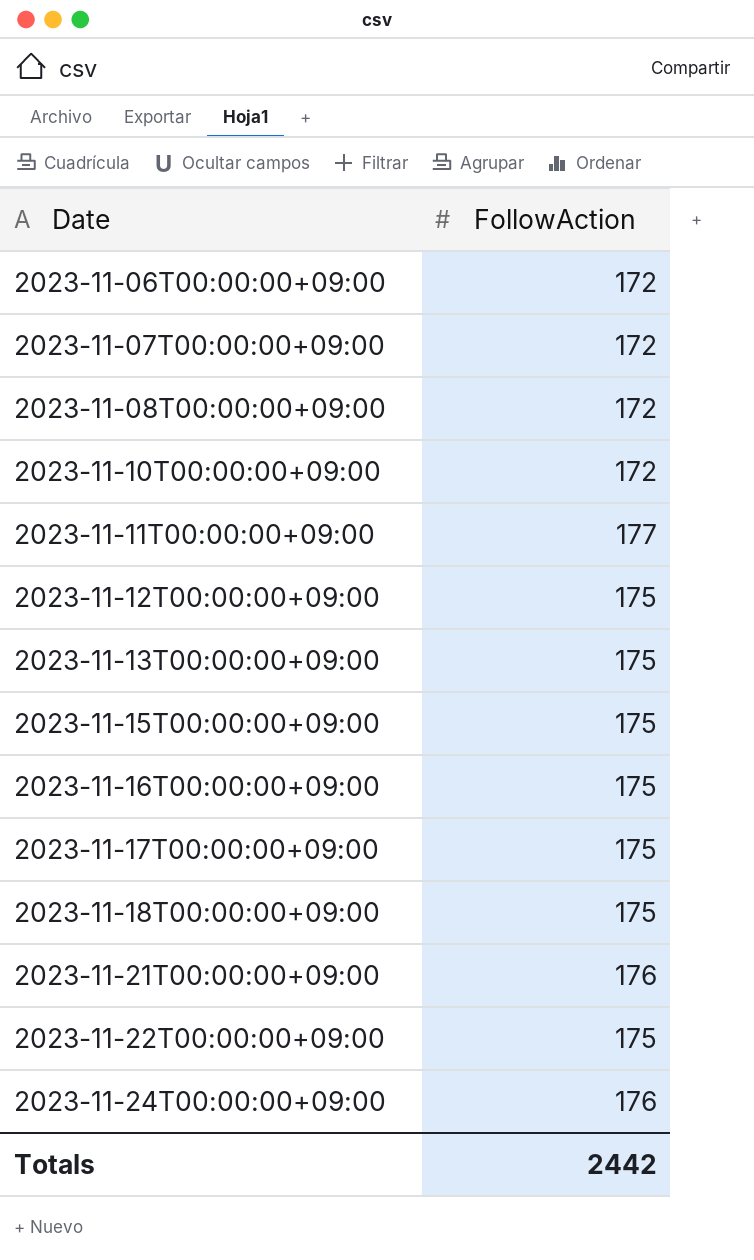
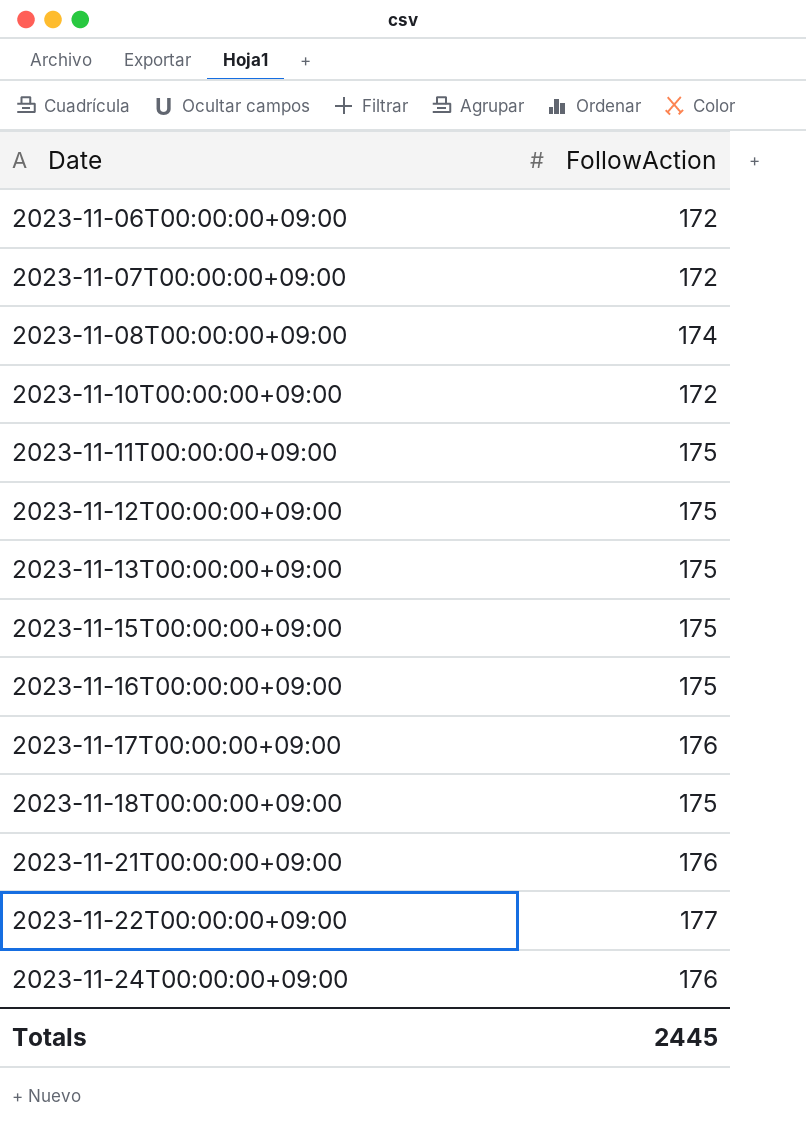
2023-11-08T00:00:00+09:00 | FollowAction: 172 -> 174
2023-11-11T00:00:00+09:00 | FollowAction: 177 -> 175
2023-11-17T00:00:00+09:00 | FollowAction: 175 -> 176
2023-11-22T00:00:00+09:00 | FollowAction: 175 -> 177
Totals | FollowAction: 2442 -> 2445

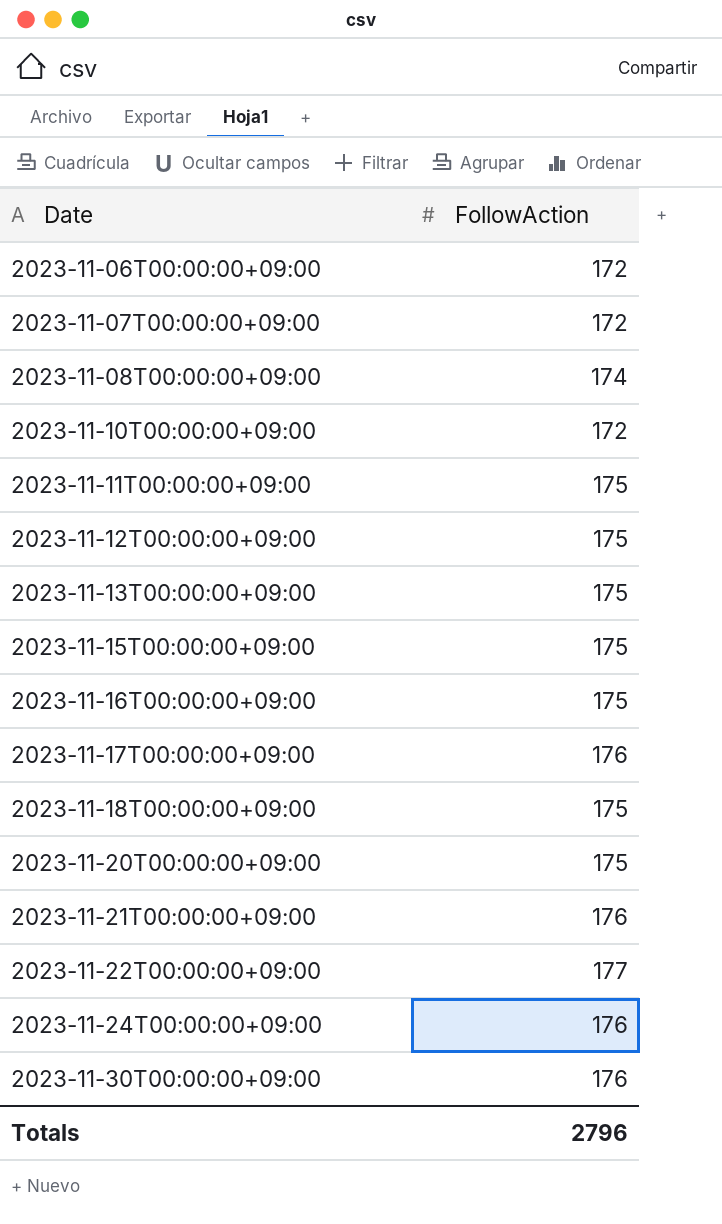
row 2023-11-20T00:00:00+09:00: none -> 175
row 2023-11-30T00:00:00+09:00: none -> 176
Totals | FollowAction: 2445 -> 2796

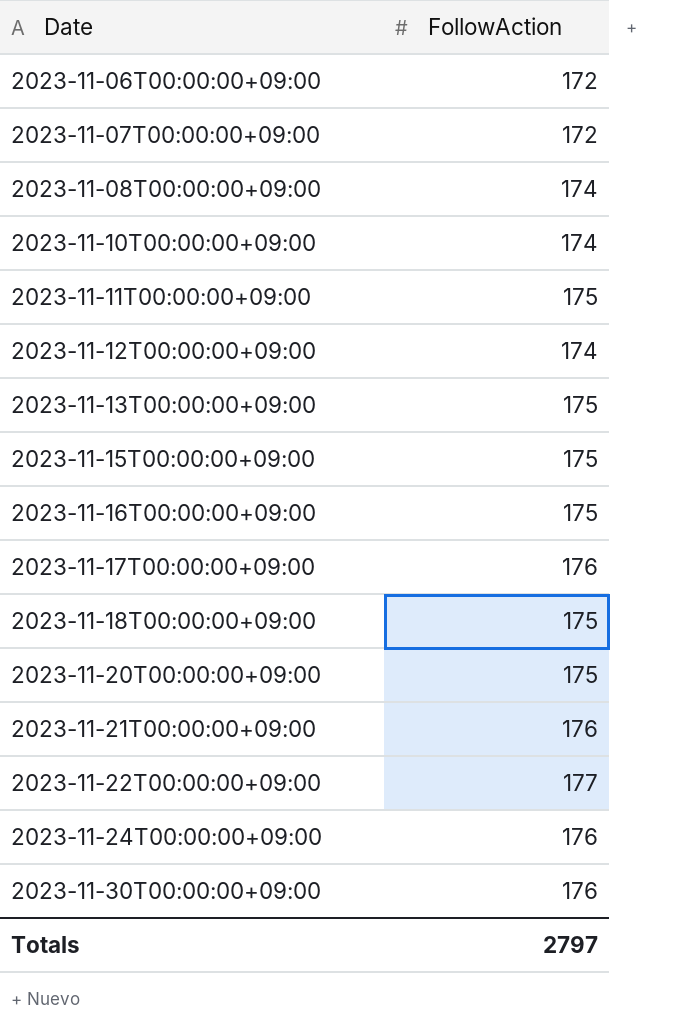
2023-11-10T00:00:00+09:00 | FollowAction: 172 -> 174
2023-11-12T00:00:00+09:00 | FollowAction: 175 -> 174
Totals | FollowAction: 2796 -> 2797

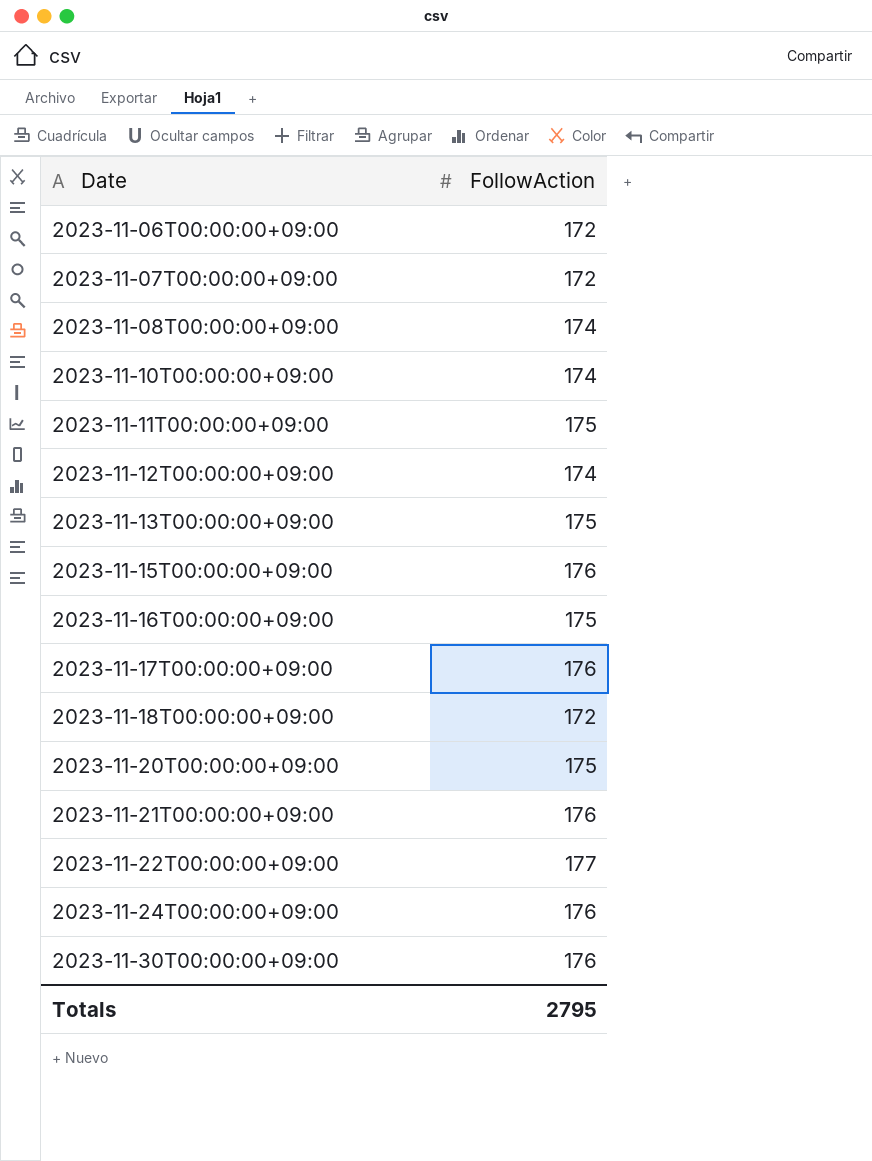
2023-11-15T00:00:00+09:00 | FollowAction: 175 -> 176
2023-11-18T00:00:00+09:00 | FollowAction: 175 -> 172
Totals | FollowAction: 2797 -> 2795

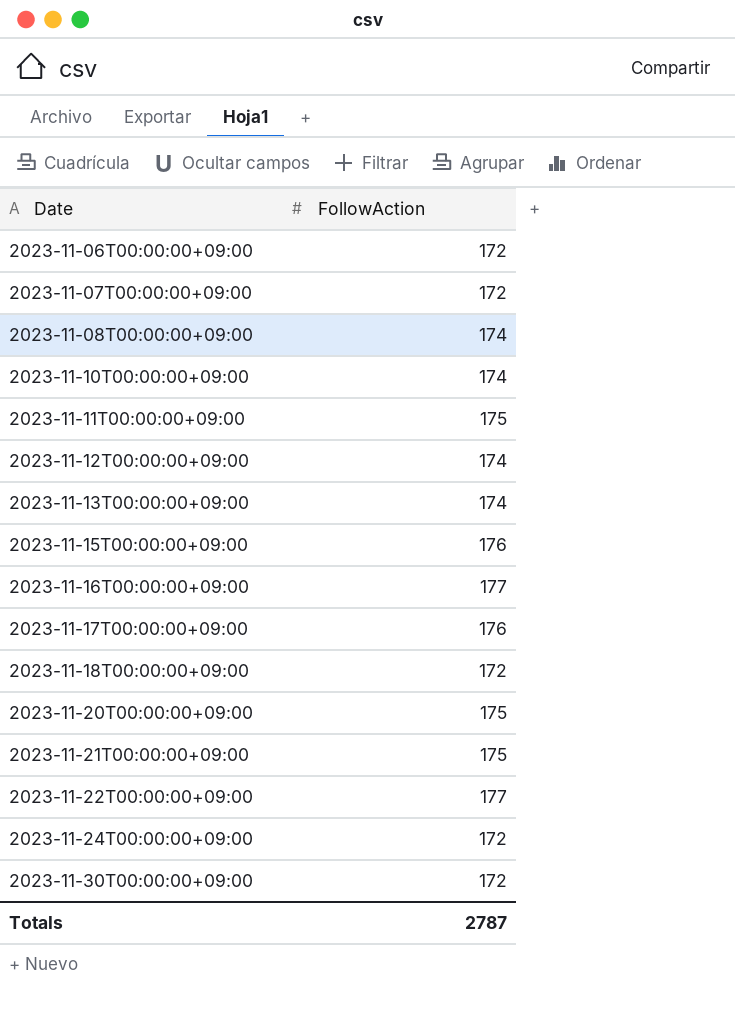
2023-11-13T00:00:00+09:00 | FollowAction: 175 -> 174
2023-11-16T00:00:00+09:00 | FollowAction: 175 -> 177
2023-11-21T00:00:00+09:00 | FollowAction: 176 -> 175
2023-11-24T00:00:00+09:00 | FollowAction: 176 -> 172
2023-11-30T00:00:00+09:00 | FollowAction: 176 -> 172
Totals | FollowAction: 2795 -> 2787

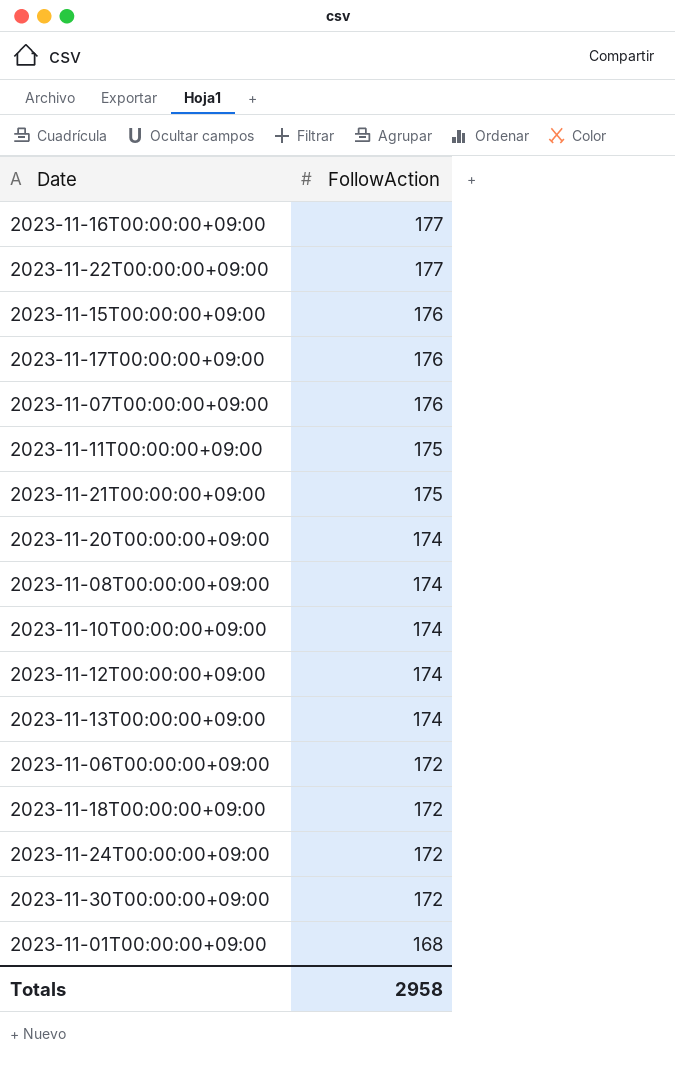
row order: Date ascending -> FollowAction descending
2023-11-07T00:00:00+09:00 | FollowAction: 172 -> 176
2023-11-20T00:00:00+09:00 | FollowAction: 175 -> 174
row 2023-11-01T00:00:00+09:00: none -> 168
Totals | FollowAction: 2787 -> 2958

